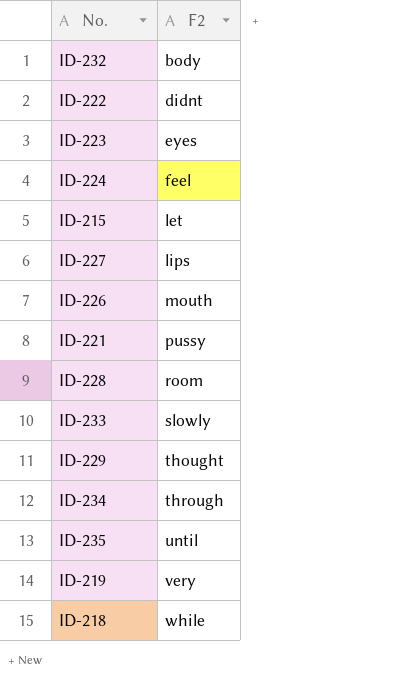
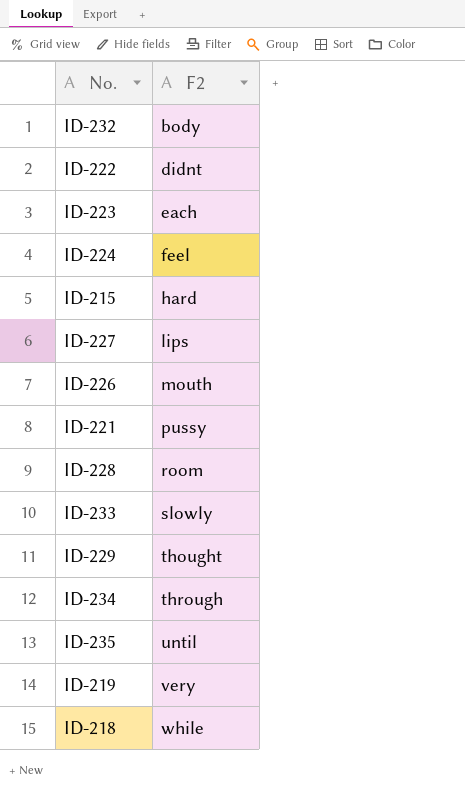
ID-223 | F2: eyes -> each
ID-215 | F2: let -> hard

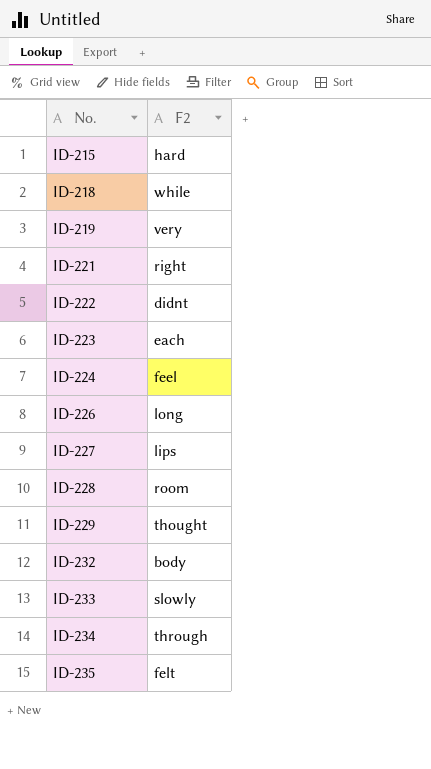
row order: F2 ascending -> No. ascending
ID-221 | F2: pussy -> right
ID-226 | F2: mouth -> long
ID-235 | F2: until -> felt

